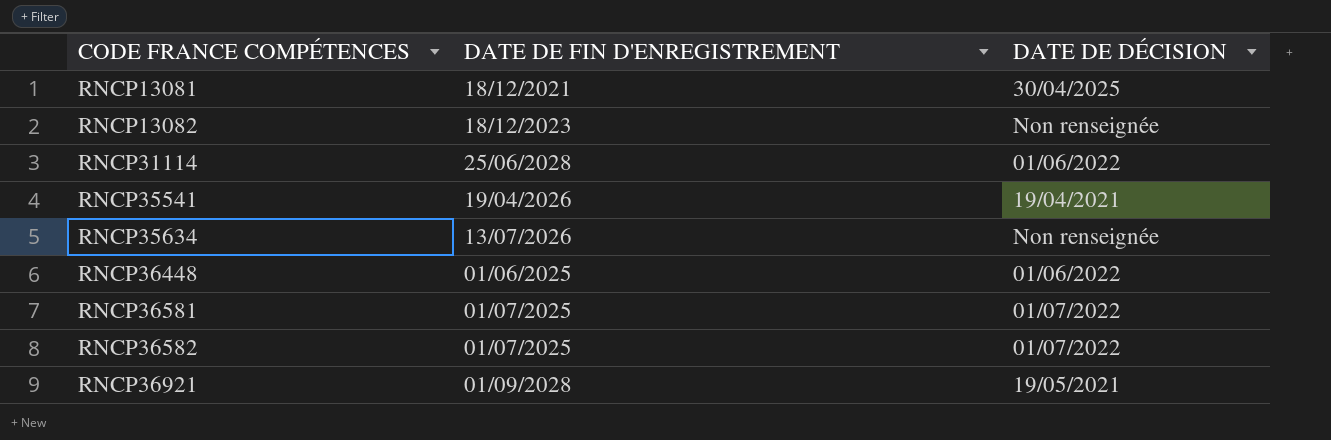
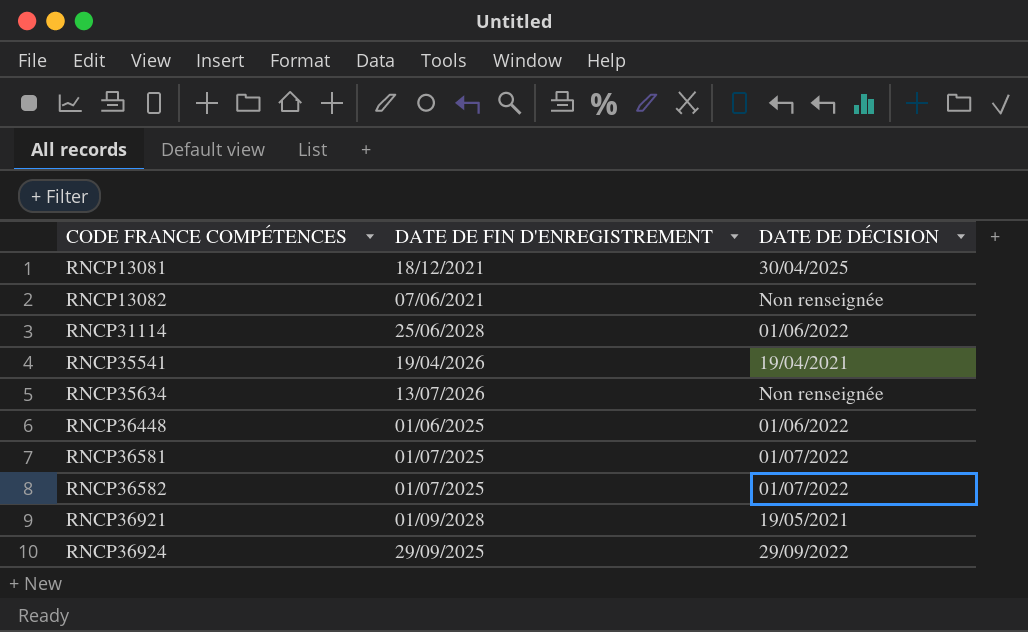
RNCP13082 | DATE DE FIN D'ENREGISTREMENT: 18/12/2023 -> 07/06/2021
row RNCP36924: none -> 29/09/2025 | 29/09/2022

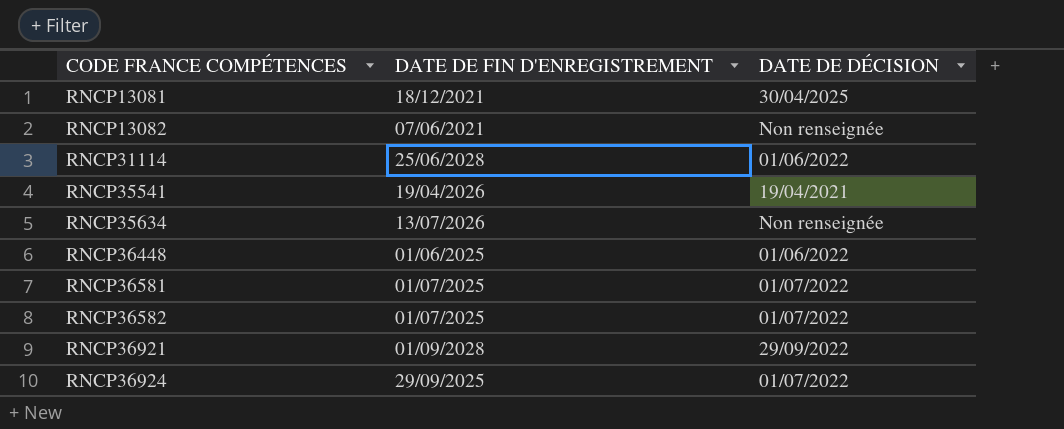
RNCP36921 | DATE DE DÉCISION: 19/05/2021 -> 29/09/2022
RNCP36924 | DATE DE DÉCISION: 29/09/2022 -> 01/07/2022

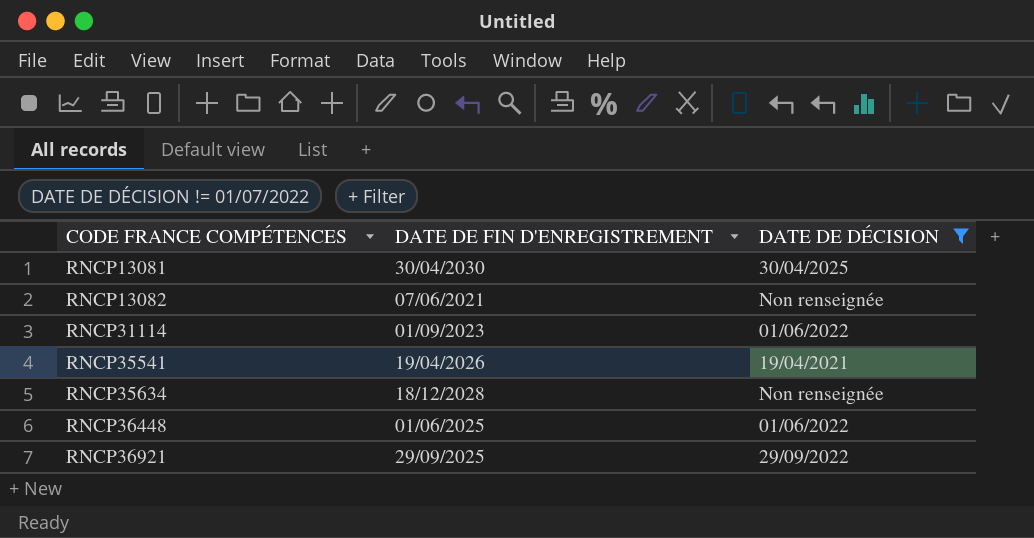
filter: none -> DATE DE DÉCISION != 01/07/2022
RNCP13081 | DATE DE FIN D'ENREGISTREMENT: 18/12/2021 -> 30/04/2030
RNCP31114 | DATE DE FIN D'ENREGISTREMENT: 25/06/2028 -> 01/09/2023
RNCP35634 | DATE DE FIN D'ENREGISTREMENT: 13/07/2026 -> 18/12/2028
RNCP36921 | DATE DE FIN D'ENREGISTREMENT: 01/09/2028 -> 29/09/2025

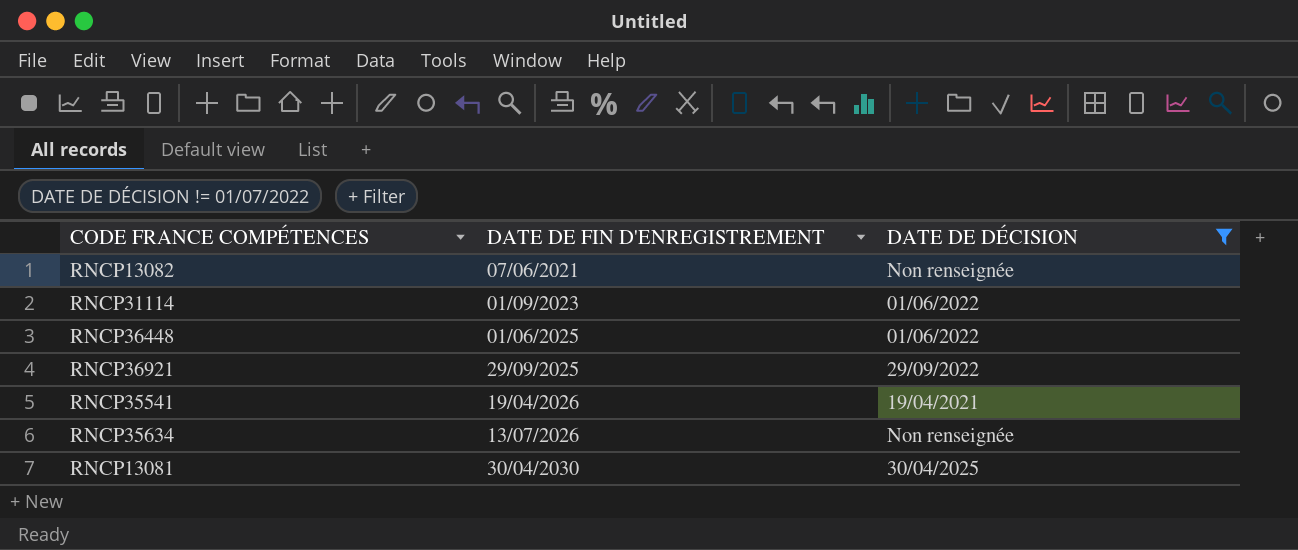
row order: CODE FRANCE COMPÉTENCES ascending -> DATE DE FIN D'ENREGISTREMENT ascending
RNCP35634 | DATE DE FIN D'ENREGISTREMENT: 18/12/2028 -> 13/07/2026

